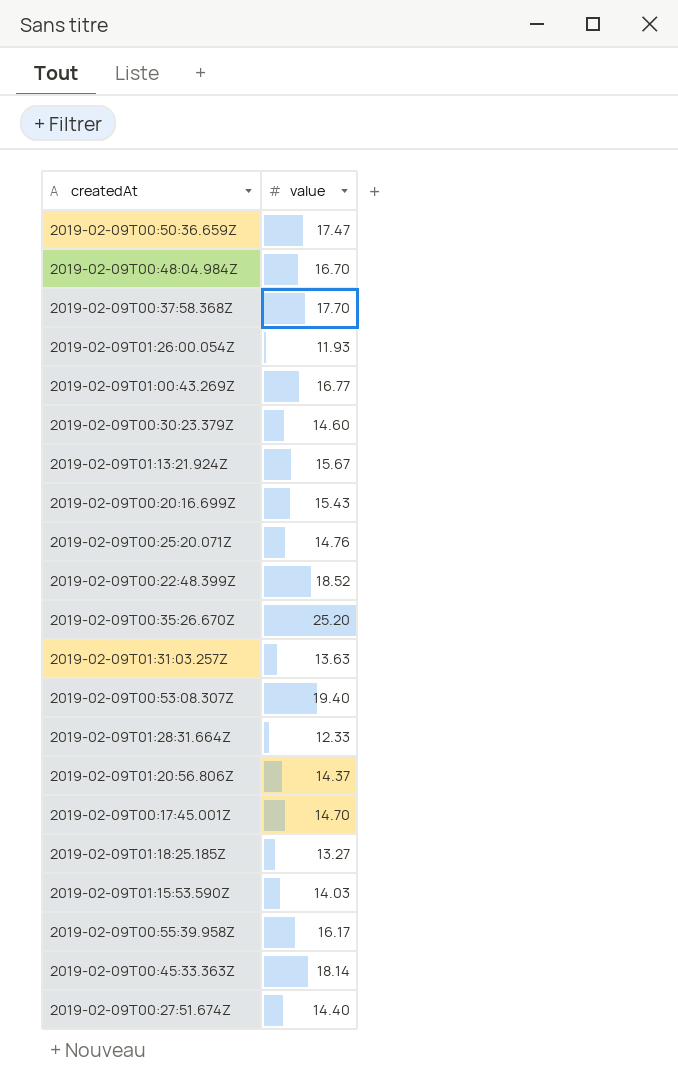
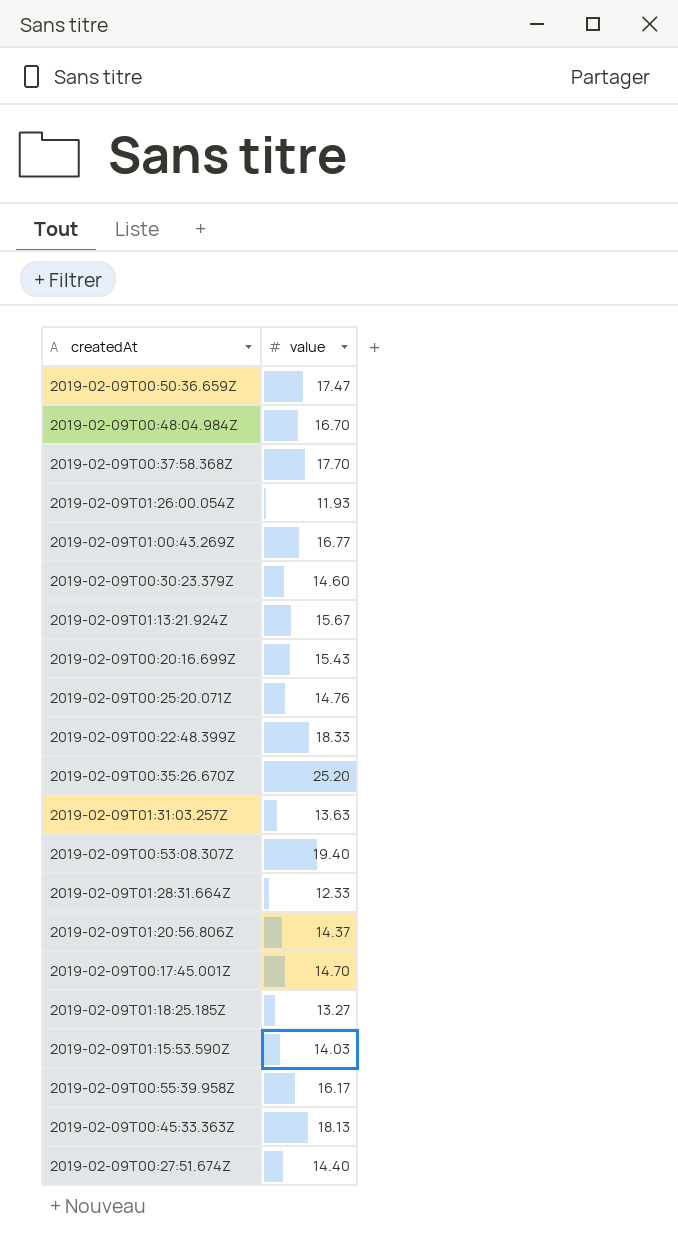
2019-02-09T00:22:48.399Z | value: 18.52 -> 18.33
2019-02-09T00:45:33.363Z | value: 18.14 -> 18.13

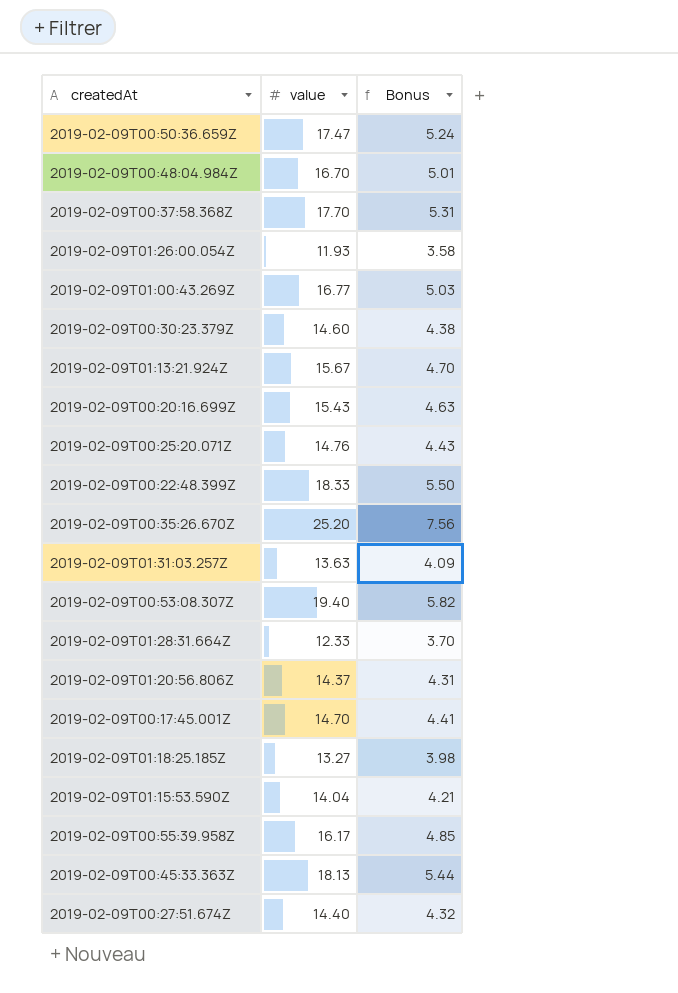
column Bonus | formula: none -> [value] * 0.3
2019-02-09T01:15:53.590Z | value: 14.03 -> 14.04

